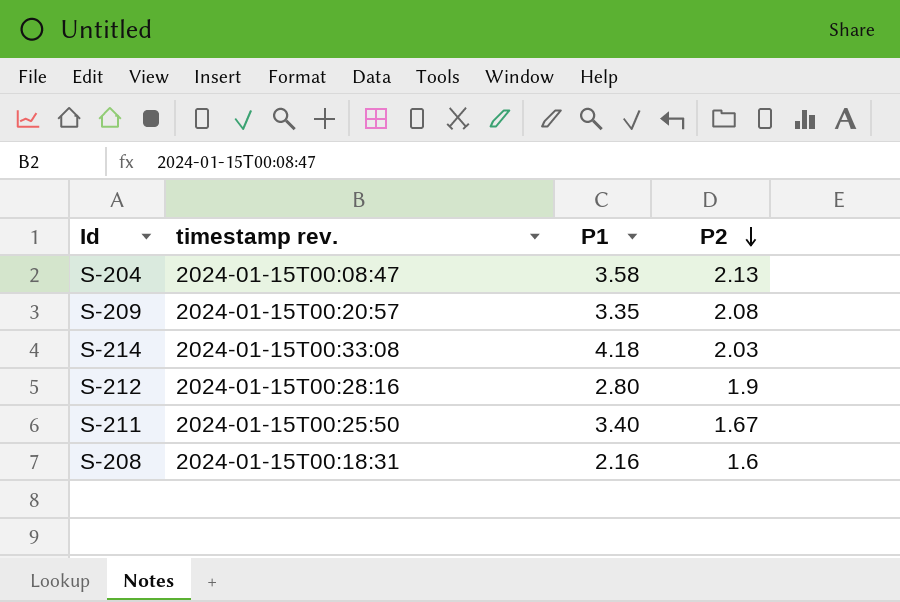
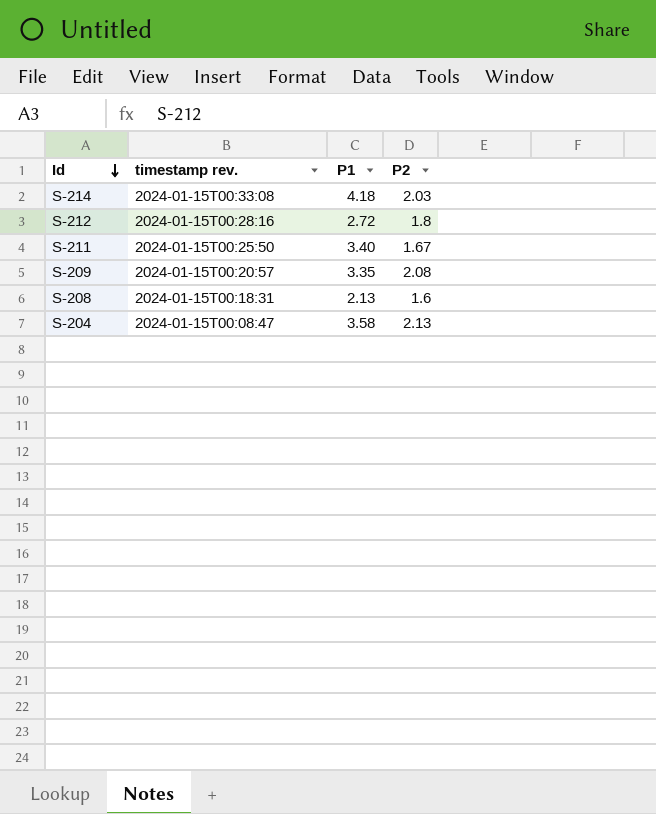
row order: P2 descending -> Id descending
S-212 | P1: 2.80 -> 2.72
S-212 | P2: 1.9 -> 1.8
S-208 | P1: 2.16 -> 2.13

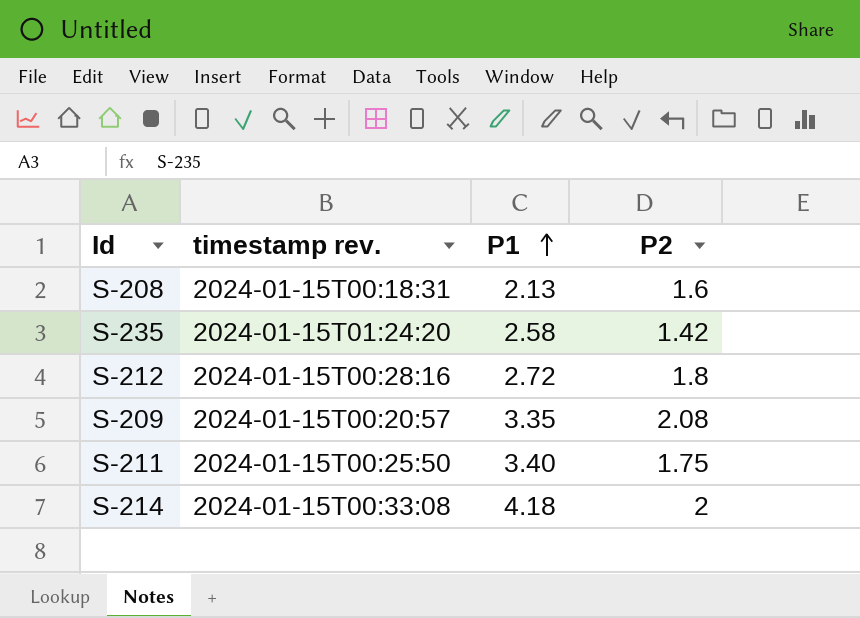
row order: Id descending -> P1 ascending
row S-204: 2024-01-15T00:08:47 | 3.58 | 2.13 -> none
row S-235: none -> 2024-01-15T01:24:20 | 2.58 | 1.42
S-211 | P2: 1.67 -> 1.75
S-214 | P2: 2.03 -> 2

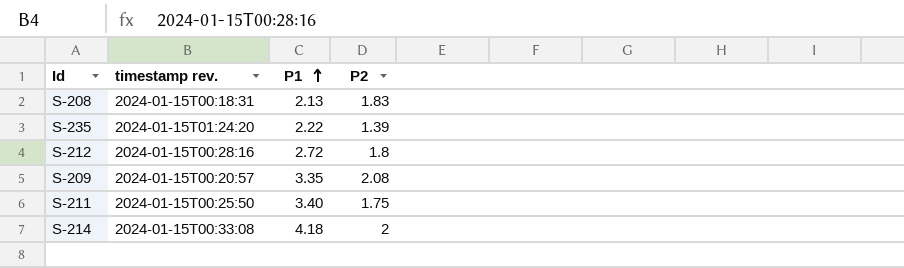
S-208 | P2: 1.6 -> 1.83
S-235 | P1: 2.58 -> 2.22
S-235 | P2: 1.42 -> 1.39

